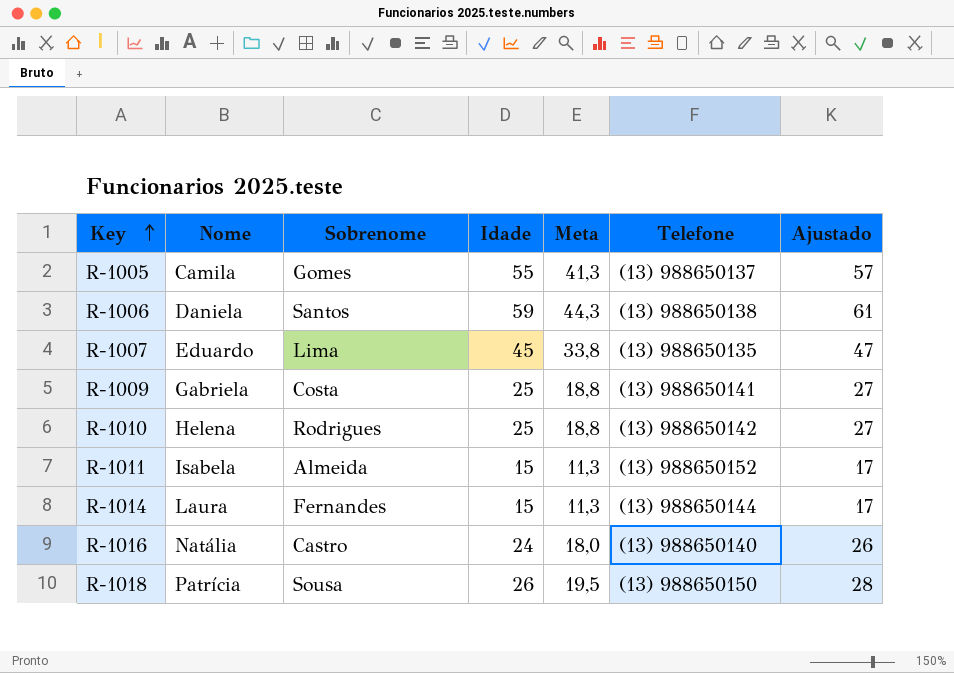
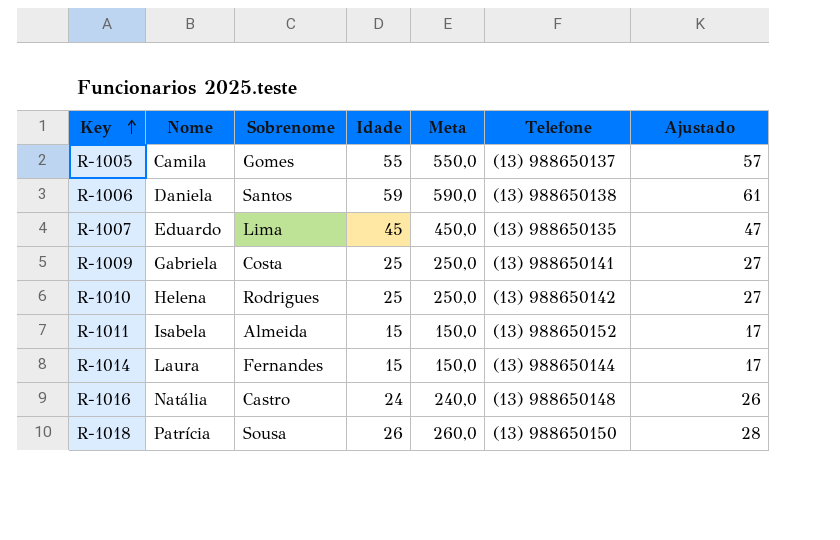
column Meta | formula: [Idade] * 0,75 -> [Idade] * 10
R-1016 | Telefone: (13) 988650140 -> (13) 988650148

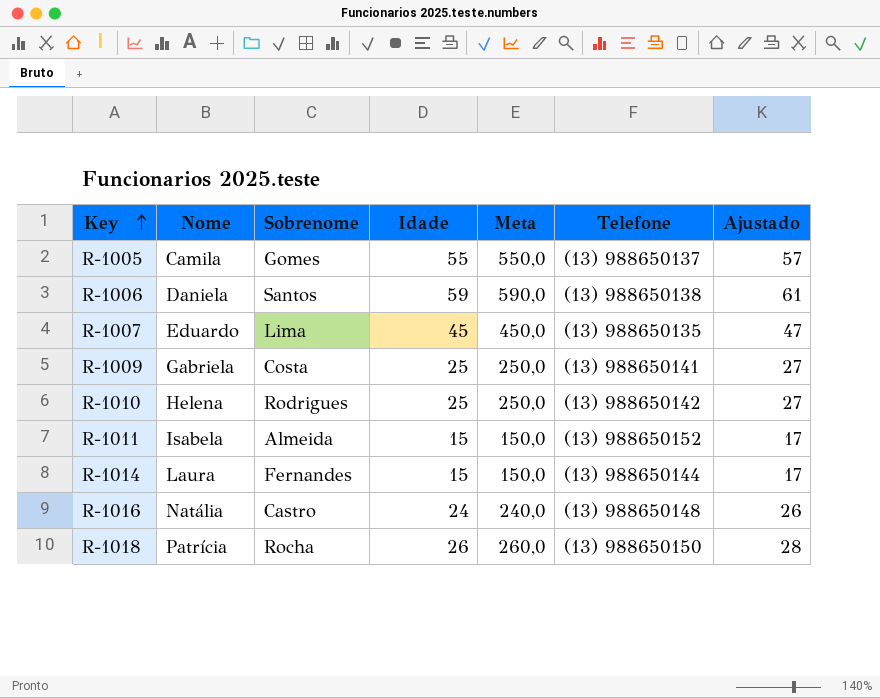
R-1018 | Sobrenome: Sousa -> Rocha

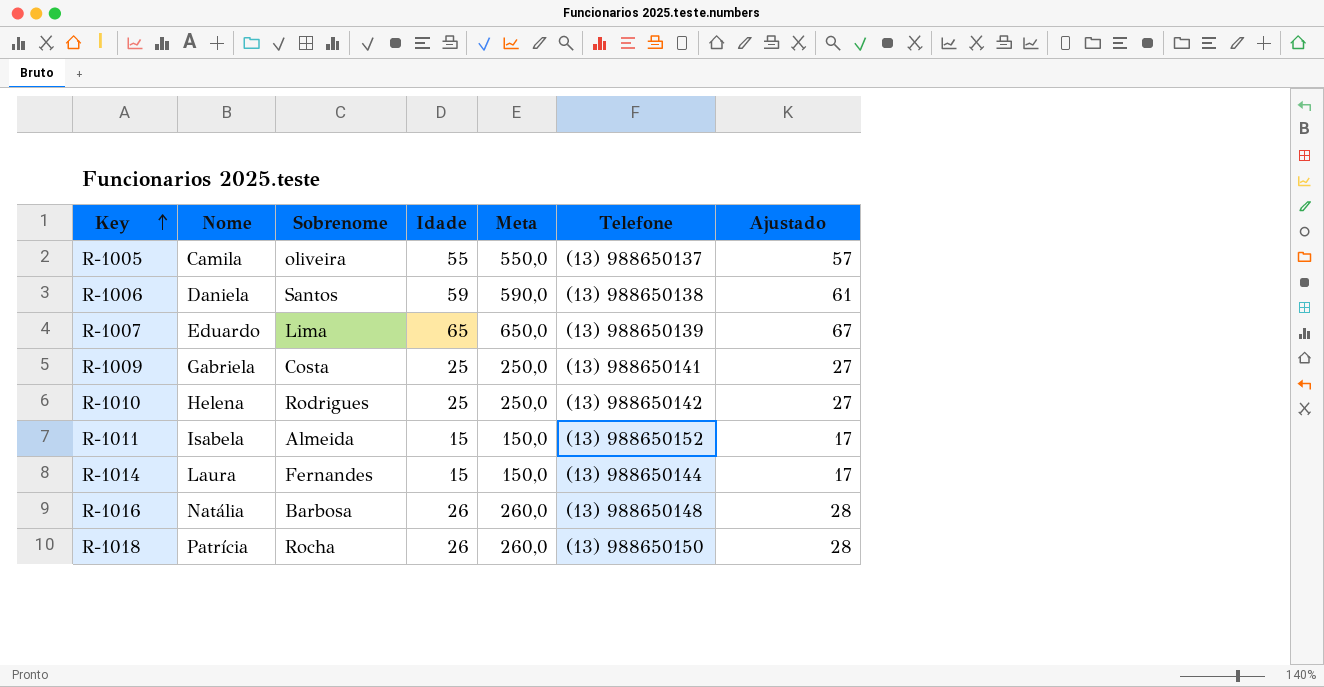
R-1005 | Sobrenome: Gomes -> oliveira
R-1007 | Idade: 45 -> 65
R-1007 | Meta: 450,0 -> 650,0
R-1007 | Telefone: (13) 988650135 -> (13) 988650139
R-1007 | Ajustado: 47 -> 67
R-1016 | Sobrenome: Castro -> Barbosa
R-1016 | Idade: 24 -> 26
R-1016 | Meta: 240,0 -> 260,0
R-1016 | Ajustado: 26 -> 28

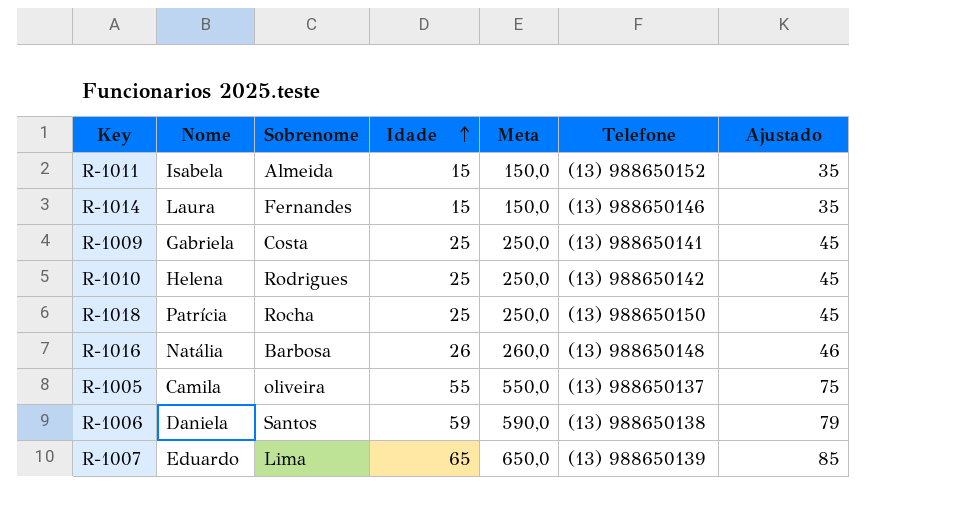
row order: Key ascending -> Idade ascending
column Ajustado | formula: [Idade] + 2 -> [Idade] + 20
R-1014 | Telefone: (13) 988650144 -> (13) 988650146
R-1018 | Idade: 26 -> 25
R-1018 | Meta: 260,0 -> 250,0

